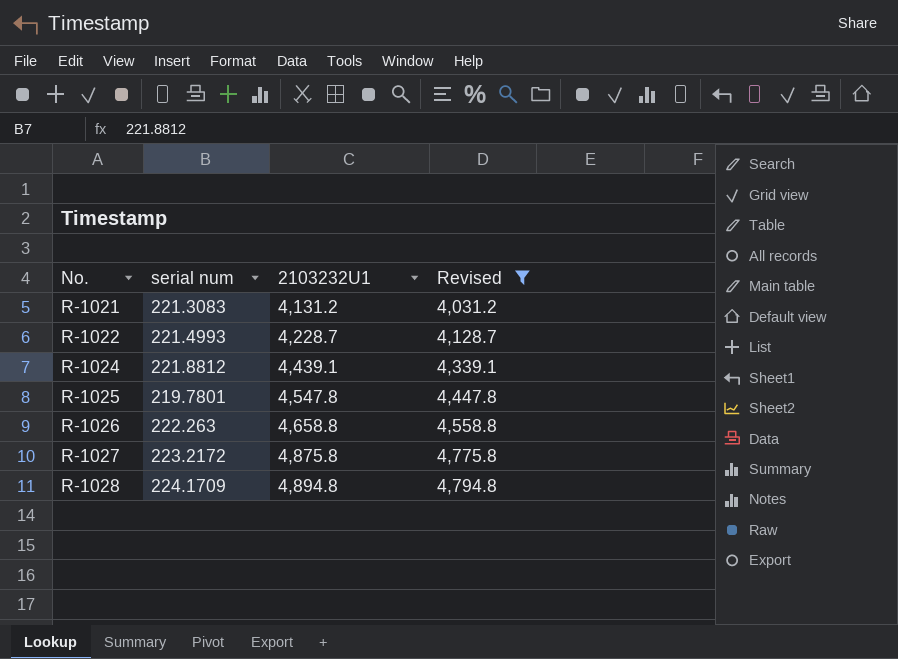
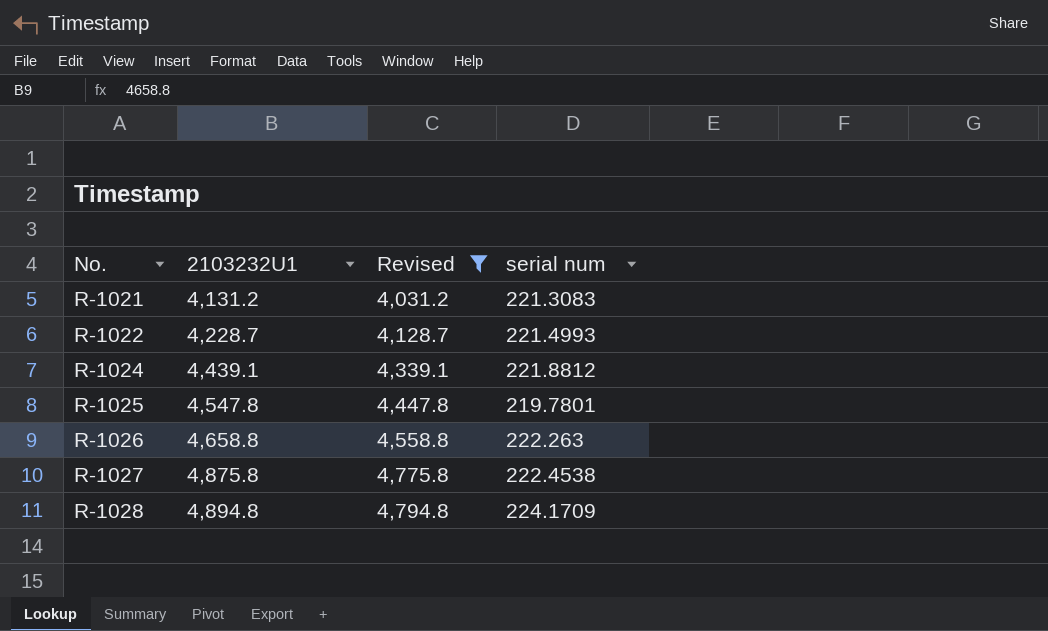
column serial num | position: 2 -> 4
R-1027 | serial num: 223.2172 -> 222.4538

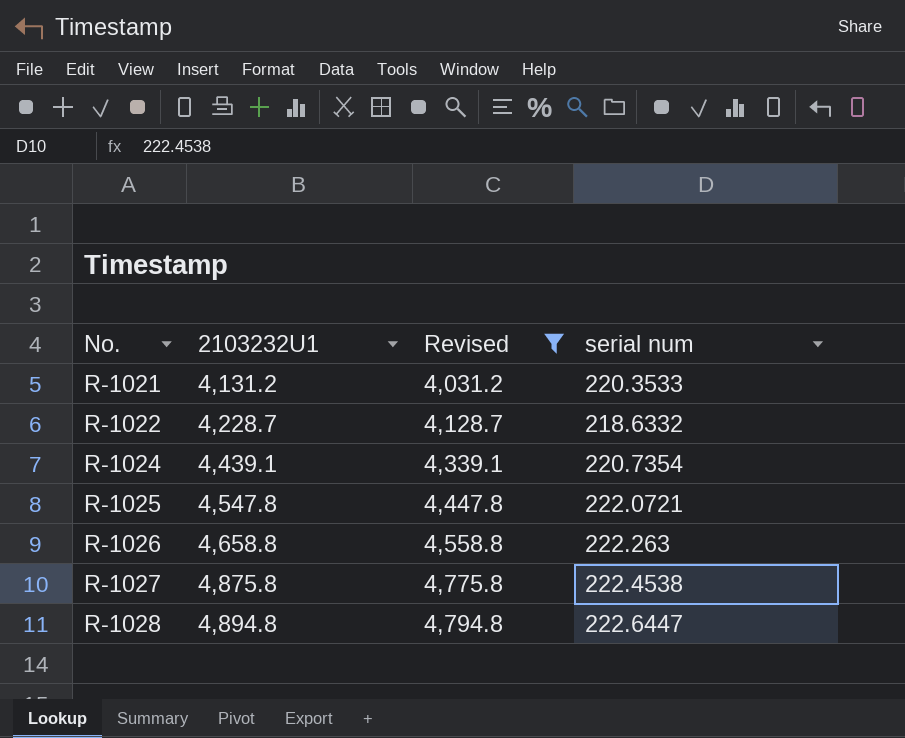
R-1021 | serial num: 221.3083 -> 220.3533
R-1022 | serial num: 221.4993 -> 218.6332
R-1024 | serial num: 221.8812 -> 220.7354
R-1025 | serial num: 219.7801 -> 222.0721
R-1028 | serial num: 224.1709 -> 222.6447

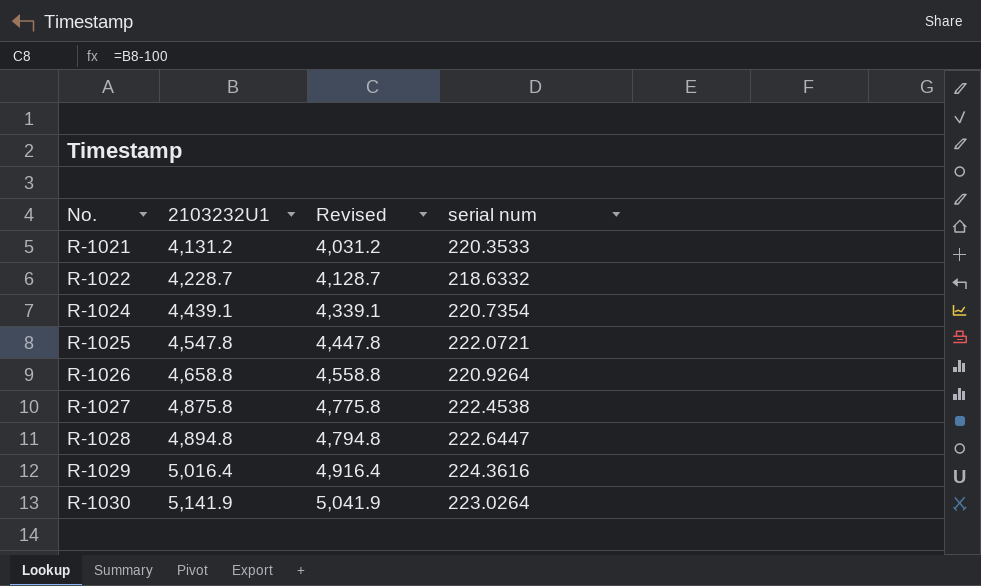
filter: Revised <= 4,794.8 -> none
R-1026 | serial num: 222.263 -> 220.9264

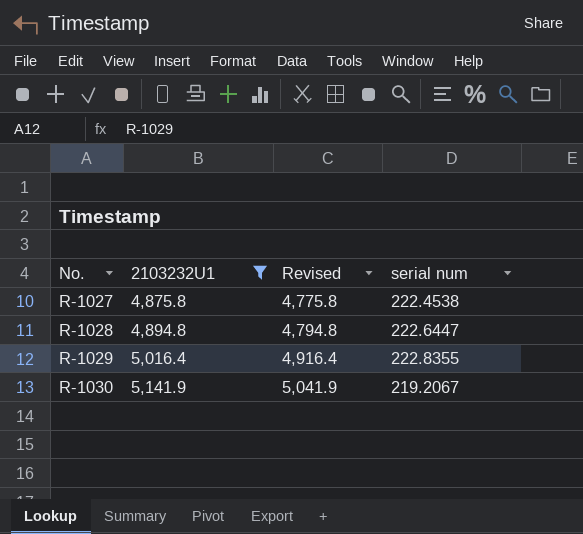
filter: none -> 2103232U1 >= 4,875.8
R-1029 | serial num: 224.3616 -> 222.8355
R-1030 | serial num: 223.0264 -> 219.2067

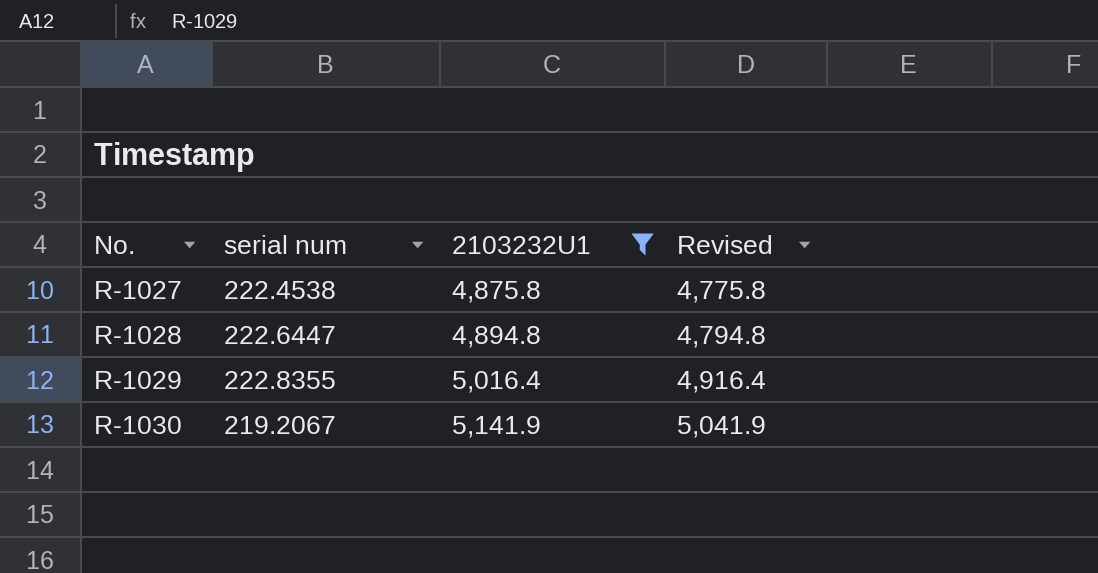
column serial num | position: 4 -> 2

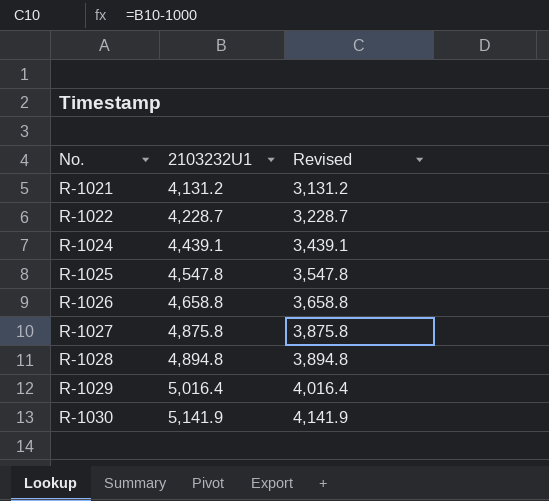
filter: 2103232U1 >= 4,875.8 -> none
column serial num | position: 2 -> none
column Revised | formula: [2103232U1] - 100 -> [2103232U1] - 1000

